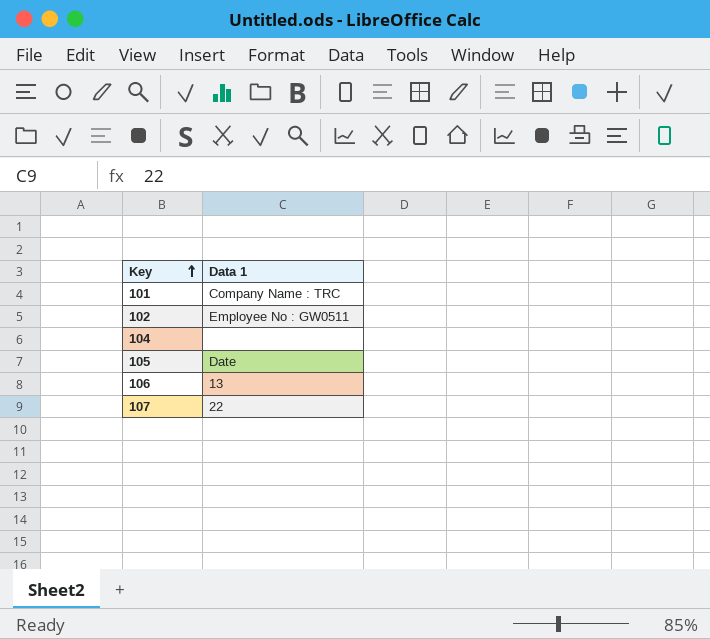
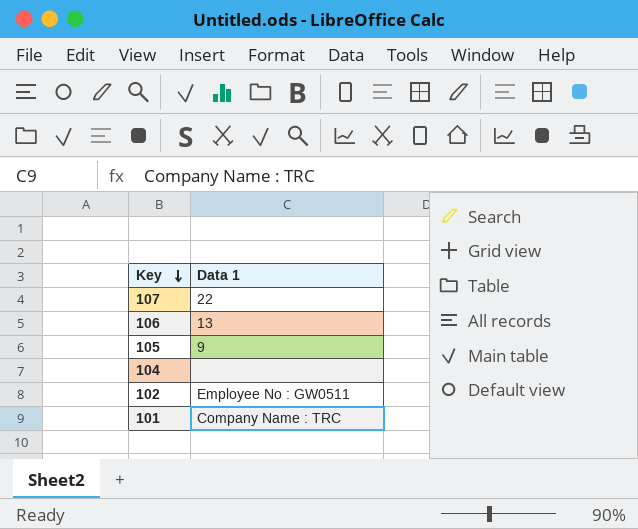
row order: Key ascending -> Key descending
105 | Data 1: Date -> 9

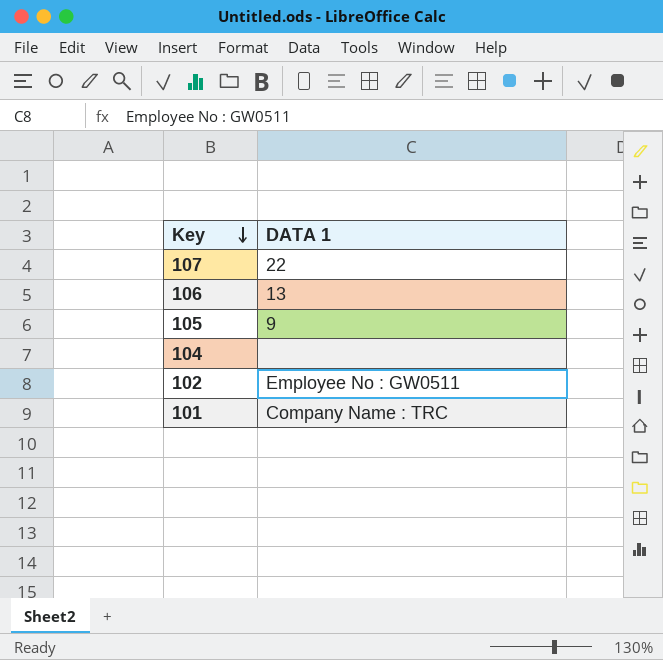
column name: Data 1 -> DATA 1

